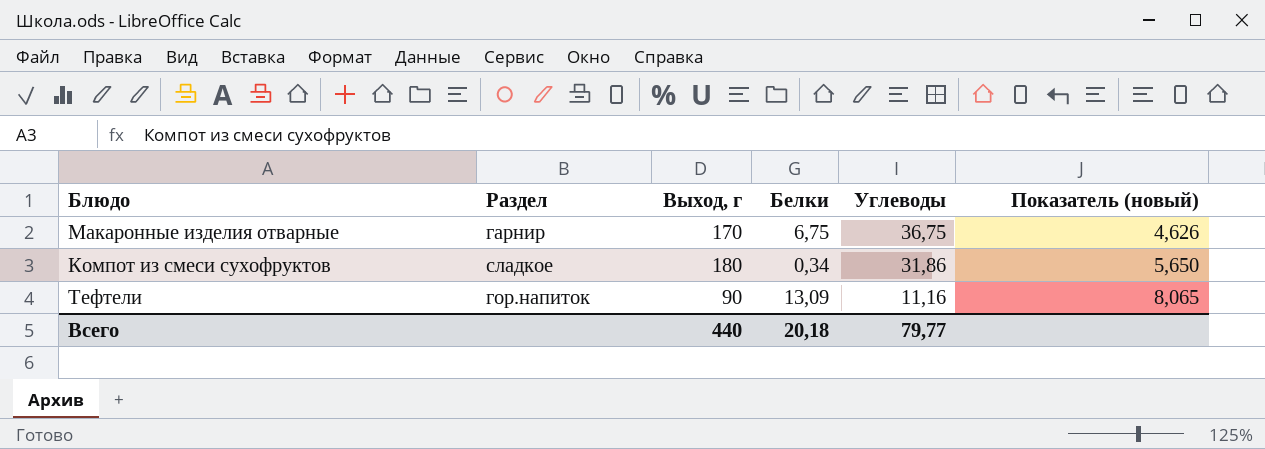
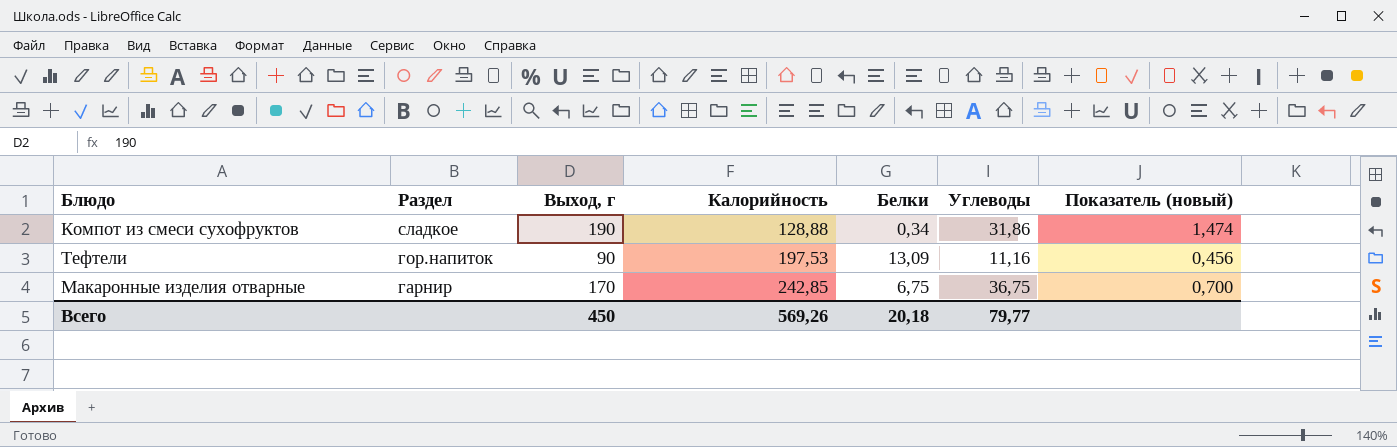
row order: Углеводы descending -> Раздел descending
column Калорийность | position: none -> 4
column Показатель (новый) | formula: [Выход, г] / [Углеводы] -> [Выход, г] / [Калорийность]
Компот из смеси сухофруктов | Выход, г: 180 -> 190
Всего | Выход, г: 440 -> 450

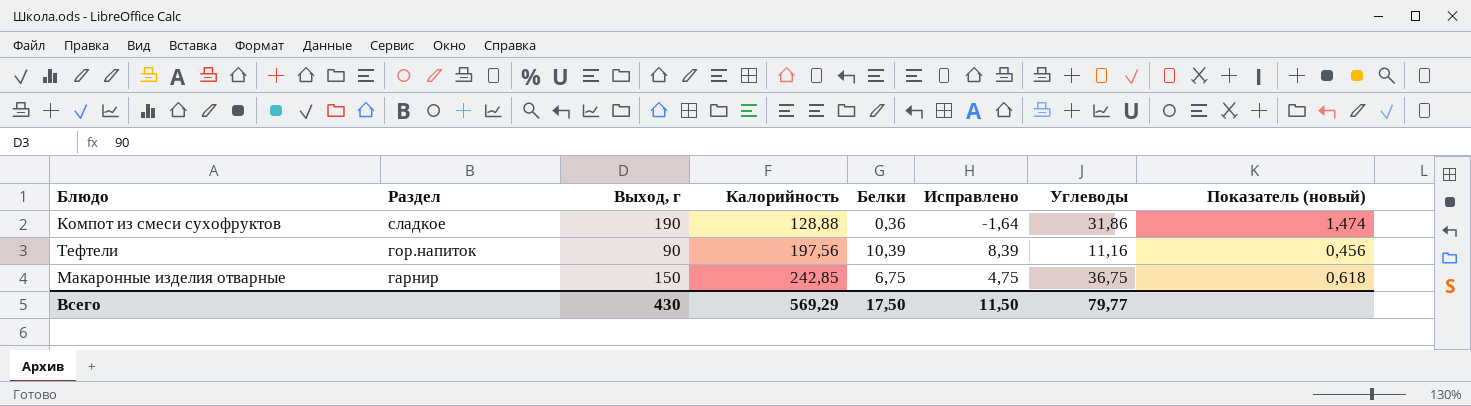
column Исправлено | formula: none -> [Белки] - 2
Компот из смеси сухофруктов | Белки: 0,34 -> 0,36
Тефтели | Калорийность: 197,53 -> 197,56
Тефтели | Белки: 13,09 -> 10,39
Макаронные изделия отварные | Выход, г: 170 -> 150
Макаронные изделия отварные | Показатель (новый): 0,700 -> 0,618
Всего | Выход, г: 450 -> 430
Всего | Калорийность: 569,26 -> 569,29
Всего | Белки: 20,18 -> 17,50

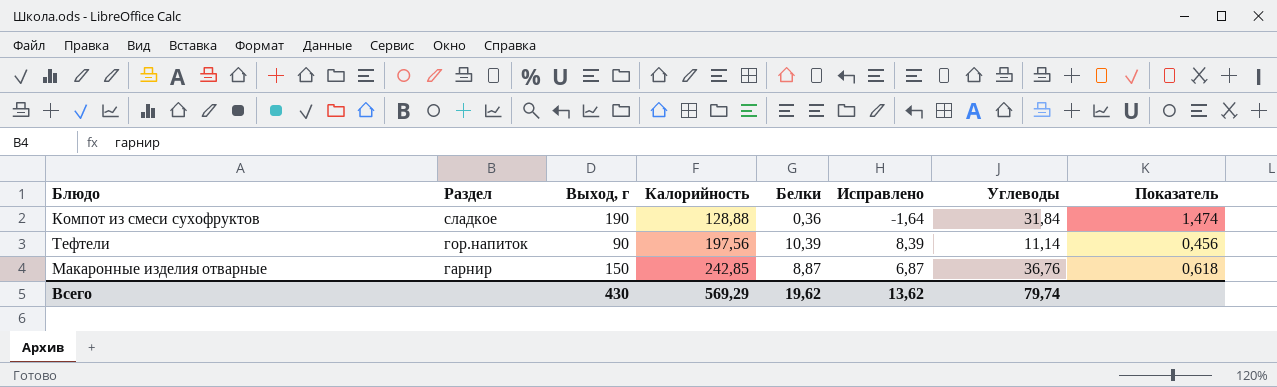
column name: Показатель (новый) -> Показатель
Компот из смеси сухофруктов | Углеводы: 31,86 -> 31,84
Тефтели | Углеводы: 11,16 -> 11,14
Макаронные изделия отварные | Белки: 6,75 -> 8,87
Макаронные изделия отварные | Исправлено: 4,75 -> 6,87
Макаронные изделия отварные | Углеводы: 36,75 -> 36,76
Всего | Белки: 17,50 -> 19,62
Всего | Исправлено: 11,50 -> 13,62
Всего | Углеводы: 79,77 -> 79,74

